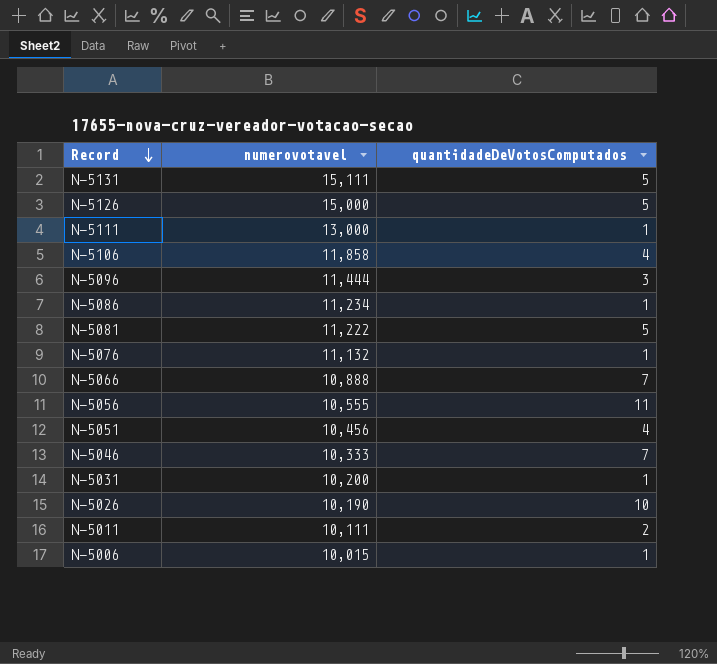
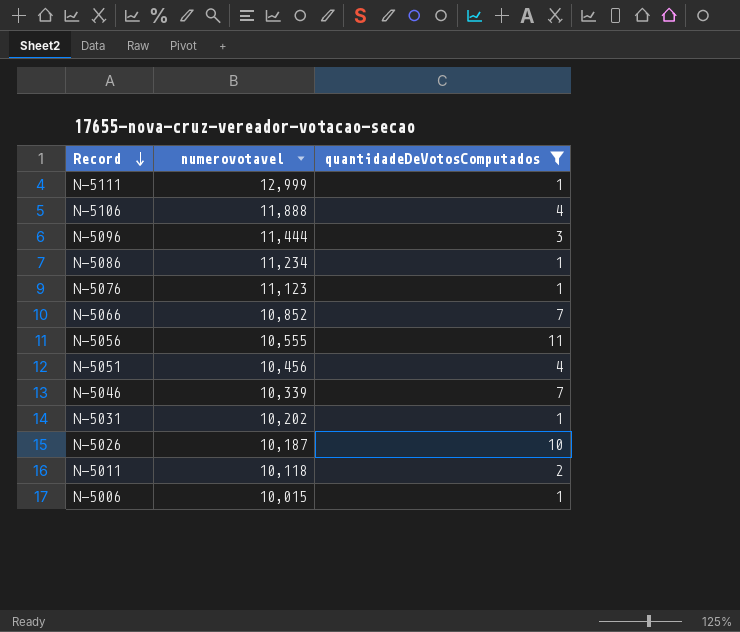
filter: none -> quantidadeDeVotosComputados != 5
N-5111 | numerovotavel: 13,000 -> 12,999
N-5106 | numerovotavel: 11,858 -> 11,888
N-5076 | numerovotavel: 11,132 -> 11,123
N-5066 | numerovotavel: 10,888 -> 10,852
N-5046 | numerovotavel: 10,333 -> 10,339
N-5031 | numerovotavel: 10,200 -> 10,202
N-5026 | numerovotavel: 10,190 -> 10,187
N-5011 | numerovotavel: 10,111 -> 10,118

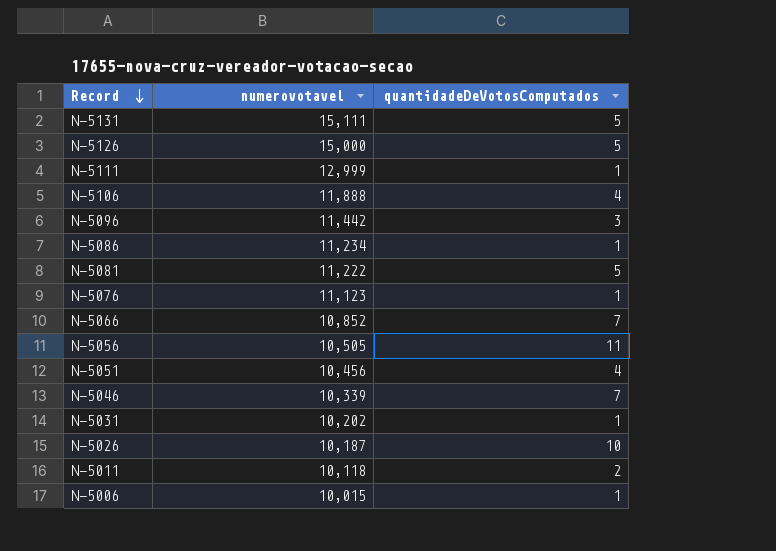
filter: quantidadeDeVotosComputados != 5 -> none
N-5096 | numerovotavel: 11,444 -> 11,442
N-5056 | numerovotavel: 10,555 -> 10,505

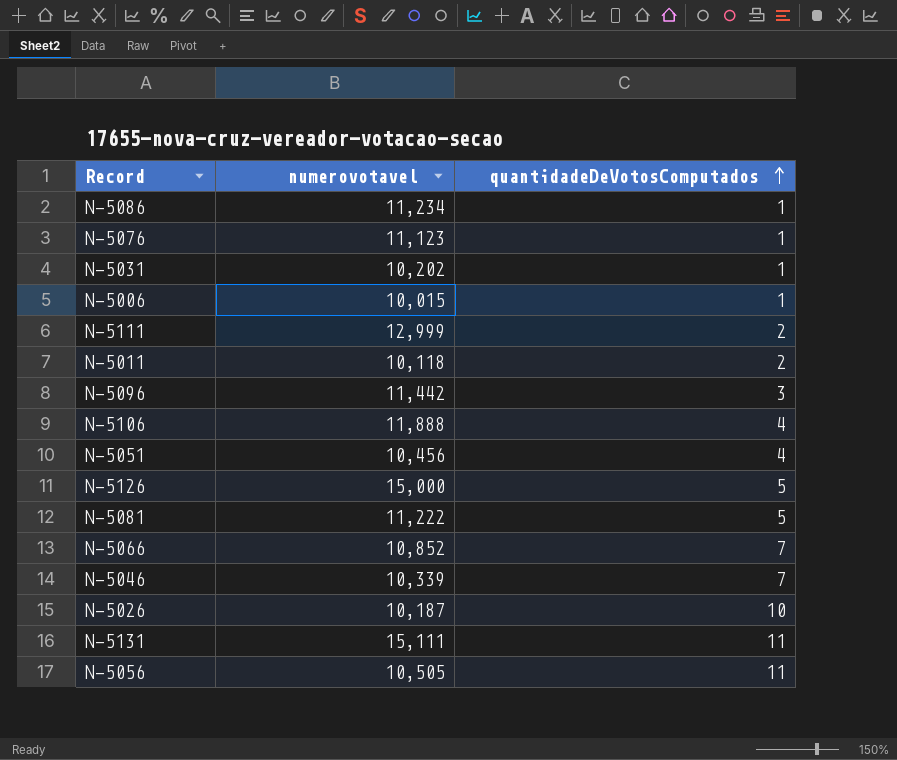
row order: Record descending -> quantidadeDeVotosComputados ascending
N-5111 | quantidadeDeVotosComputados: 1 -> 2
N-5131 | quantidadeDeVotosComputados: 5 -> 11

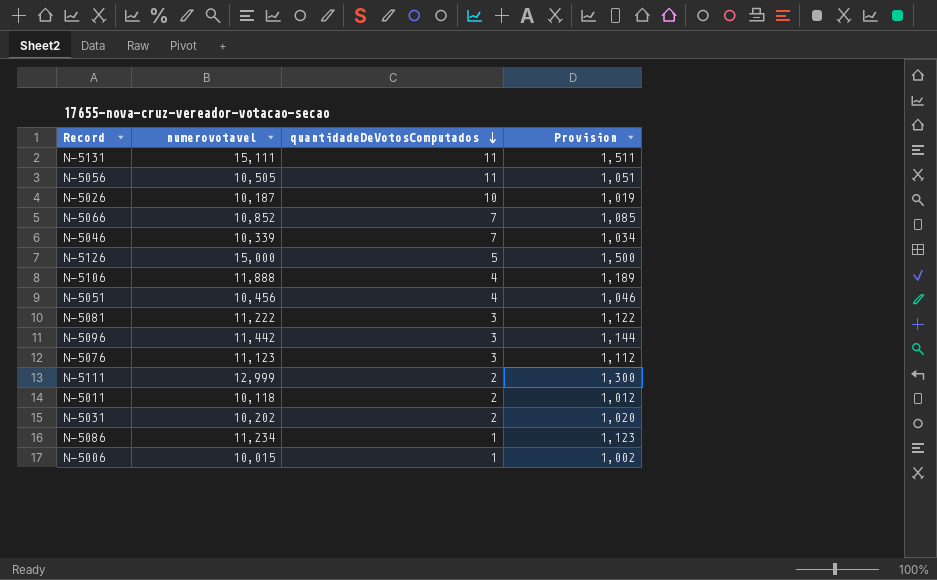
row order: quantidadeDeVotosComputados ascending -> quantidadeDeVotosComputados descending
column Provision | formula: none -> [numerovotavel] * 0.1
N-5081 | quantidadeDeVotosComputados: 5 -> 3
N-5076 | quantidadeDeVotosComputados: 1 -> 3
N-5031 | quantidadeDeVotosComputados: 1 -> 2

